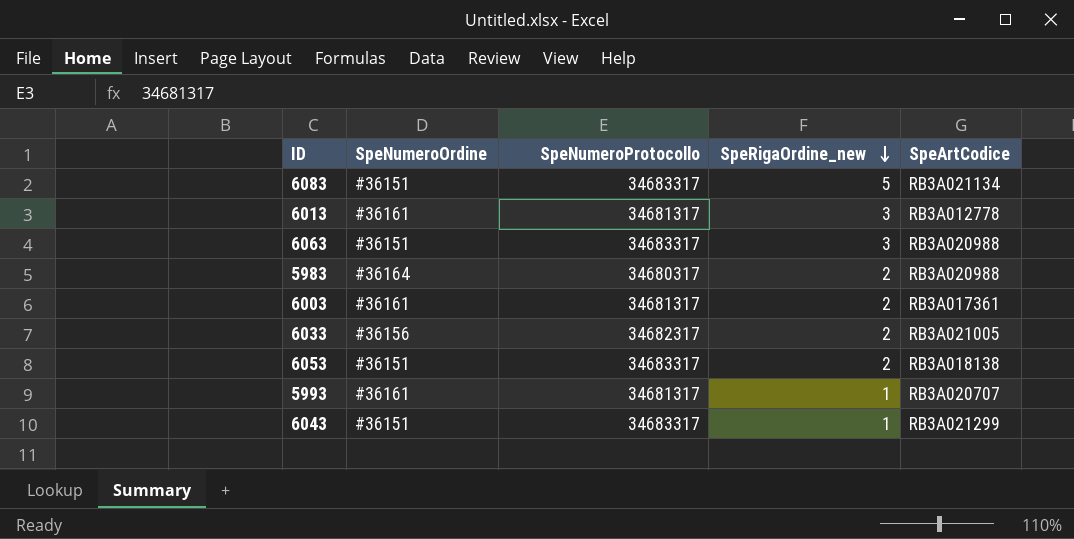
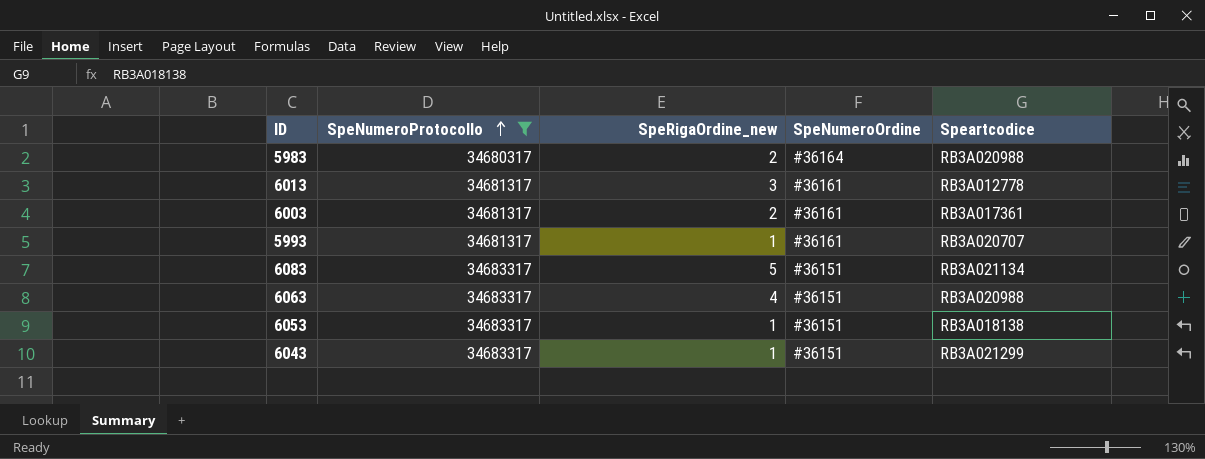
filter: none -> SpeNumeroProtocollo != 34682317
row order: SpeRigaOrdine_new descending -> SpeNumeroProtocollo ascending
column SpeNumeroOrdine | position: 2 -> 4
column name: SpeArtCodice -> Speartcodice
6063 | SpeRigaOrdine_new: 3 -> 4
6053 | SpeRigaOrdine_new: 2 -> 1

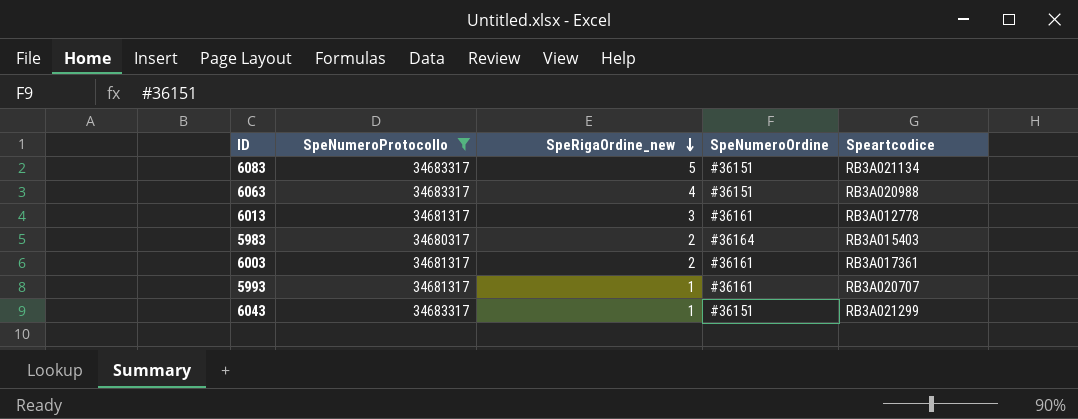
row order: SpeNumeroProtocollo ascending -> SpeRigaOrdine_new descending
row 6053: 34683317 | 1 | #36151 | RB3A018138 -> none
5983 | Speartcodice: RB3A020988 -> RB3A015403

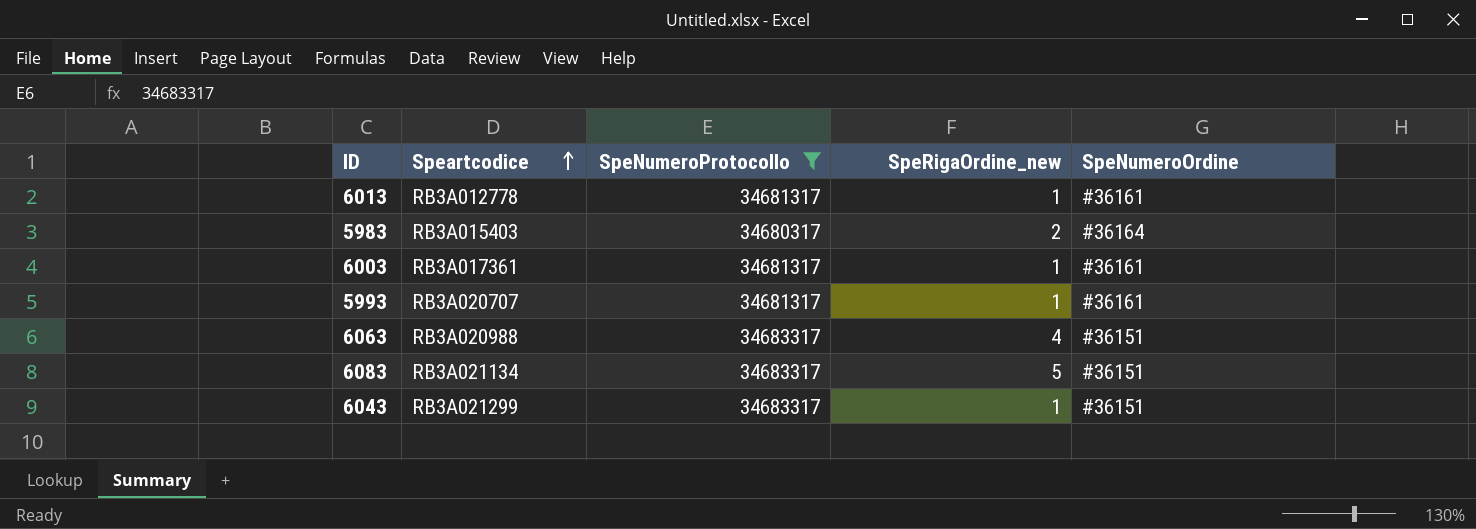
row order: SpeRigaOrdine_new descending -> Speartcodice ascending
column Speartcodice | position: 5 -> 2
6013 | SpeRigaOrdine_new: 3 -> 1
6003 | SpeRigaOrdine_new: 2 -> 1

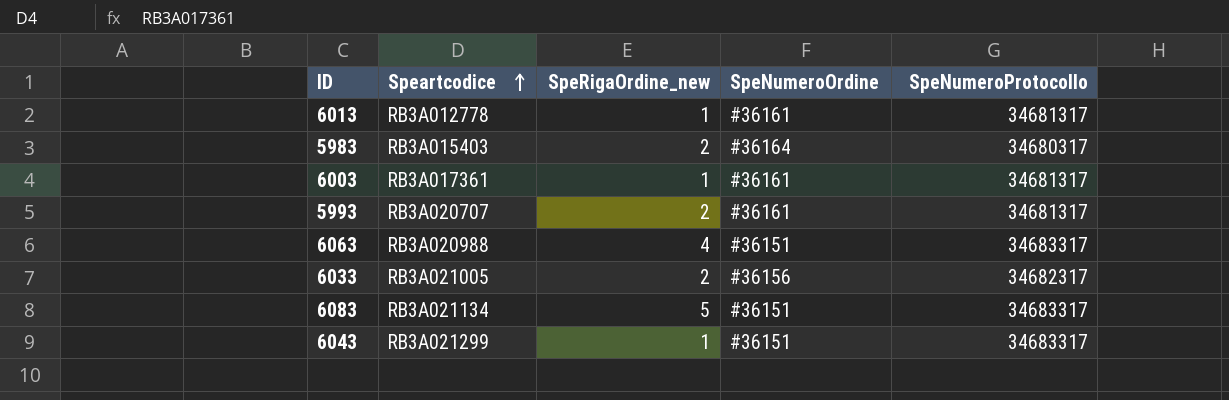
filter: SpeNumeroProtocollo != 34682317 -> none
column SpeNumeroProtocollo | position: 3 -> 5
5993 | SpeRigaOrdine_new: 1 -> 2

